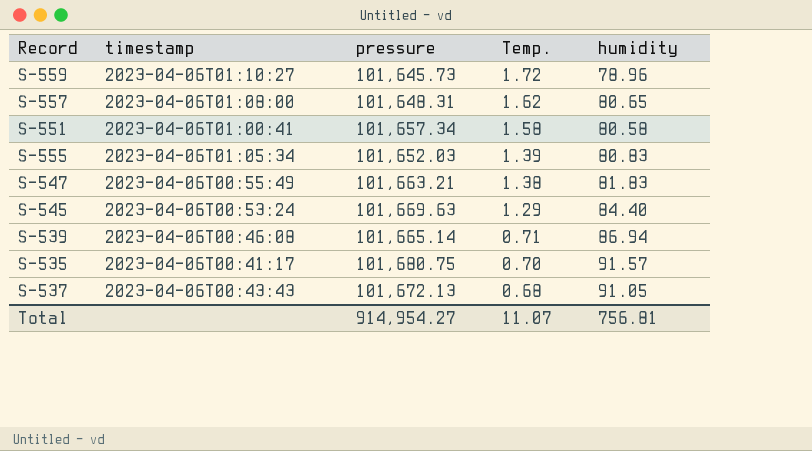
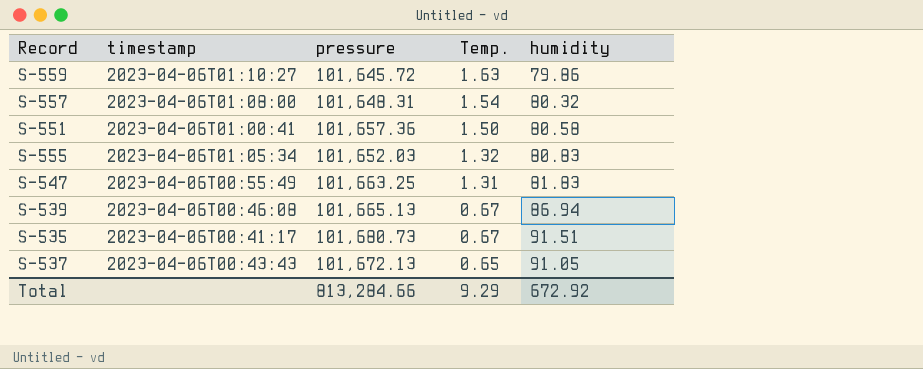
row S-545: 2023-04-06T00:53:24 | 101,669.63 | 1.29 | 84.40 -> none
S-559 | pressure: 101,645.73 -> 101,645.72
S-559 | Temp.: 1.72 -> 1.63
S-559 | humidity: 78.96 -> 79.86
S-557 | Temp.: 1.62 -> 1.54
S-557 | humidity: 80.65 -> 80.32
S-551 | pressure: 101,657.34 -> 101,657.36
S-551 | Temp.: 1.58 -> 1.50
S-555 | Temp.: 1.39 -> 1.32
S-547 | pressure: 101,663.21 -> 101,663.25
S-547 | Temp.: 1.38 -> 1.31
S-539 | pressure: 101,665.14 -> 101,665.13
S-539 | Temp.: 0.71 -> 0.67
S-535 | pressure: 101,680.75 -> 101,680.73
S-535 | Temp.: 0.70 -> 0.67
S-535 | humidity: 91.57 -> 91.51
S-537 | Temp.: 0.68 -> 0.65
Total | pressure: 914,954.27 -> 813,284.66
Total | Temp.: 11.07 -> 9.29
Total | humidity: 756.81 -> 672.92

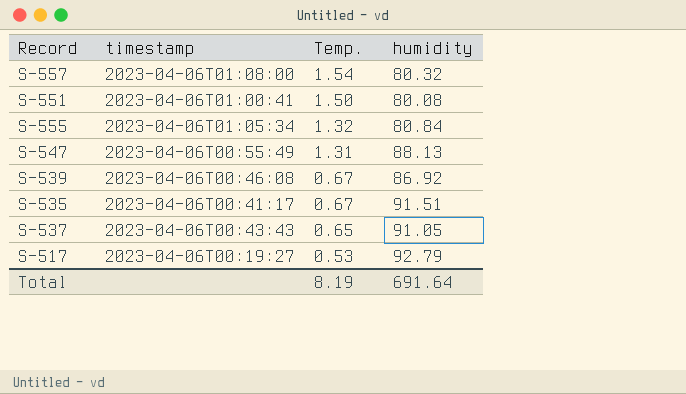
column pressure | position: 3 -> none
row S-559: 2023-04-06T01:10:27 | 101,645.72 | 1.63 | 79.86 -> none
S-551 | humidity: 80.58 -> 80.08
S-555 | humidity: 80.83 -> 80.84
S-547 | humidity: 81.83 -> 88.13
S-539 | humidity: 86.94 -> 86.92
row S-517: none -> 2023-04-06T00:19:27 | 0.53 | 92.79
Total | Temp.: 9.29 -> 8.19
Total | humidity: 672.92 -> 691.64

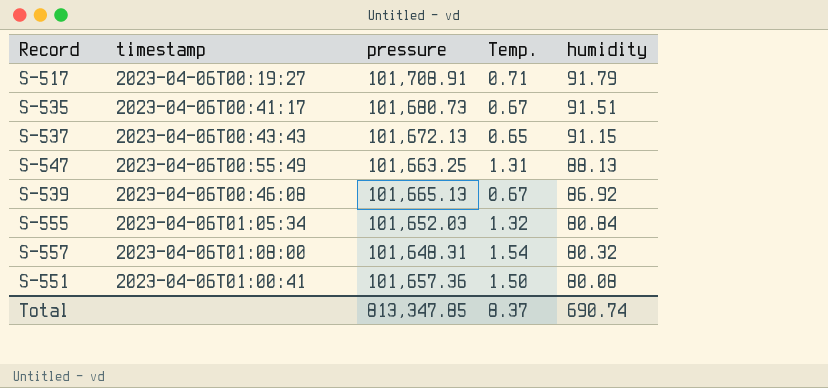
row order: Temp. descending -> humidity descending
column pressure | position: none -> 3
S-517 | Temp.: 0.53 -> 0.71
S-517 | humidity: 92.79 -> 91.79
S-537 | humidity: 91.05 -> 91.15
Total | Temp.: 8.19 -> 8.37
Total | humidity: 691.64 -> 690.74

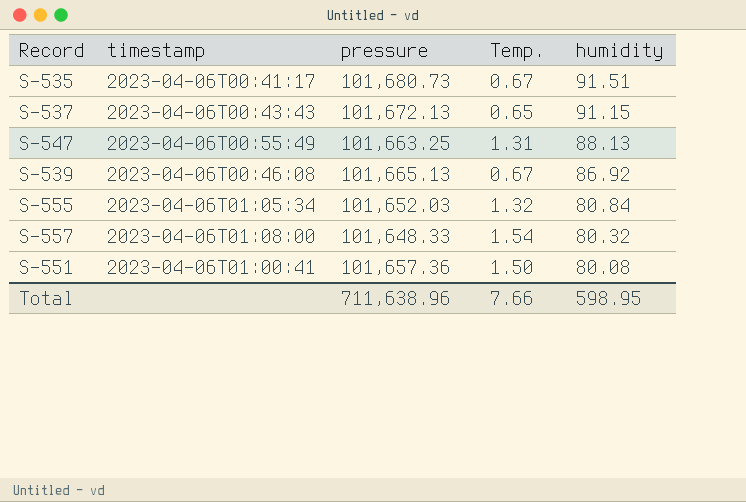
row S-517: 2023-04-06T00:19:27 | 101,708.91 | 0.71 | 91.79 -> none
S-557 | pressure: 101,648.31 -> 101,648.33
Total | pressure: 813,347.85 -> 711,638.96
Total | Temp.: 8.37 -> 7.66
Total | humidity: 690.74 -> 598.95

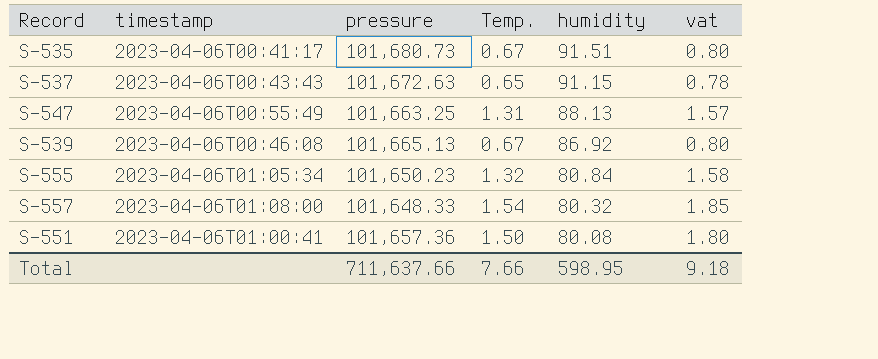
column vat | formula: none -> [Temp.] * 1.2
S-537 | pressure: 101,672.13 -> 101,672.63
S-555 | pressure: 101,652.03 -> 101,650.23
Total | pressure: 711,638.96 -> 711,637.66

